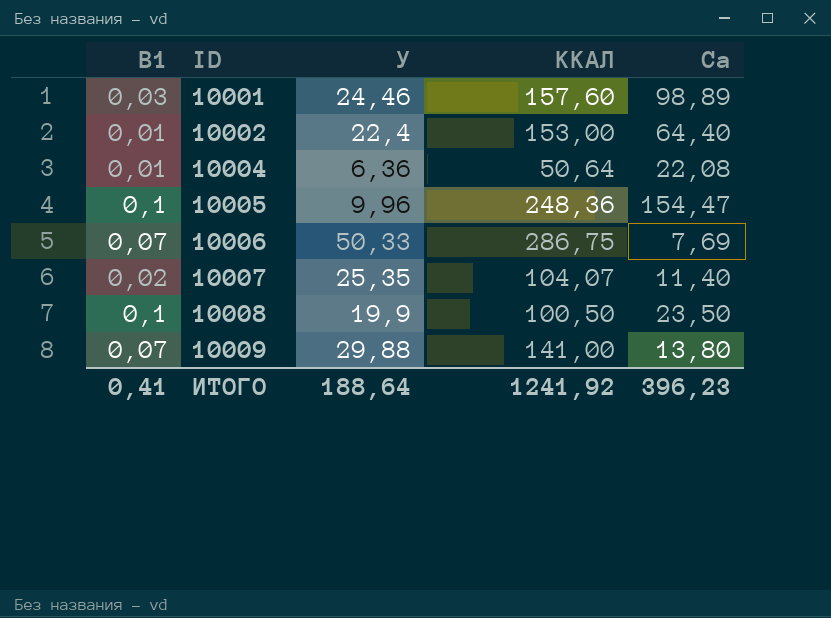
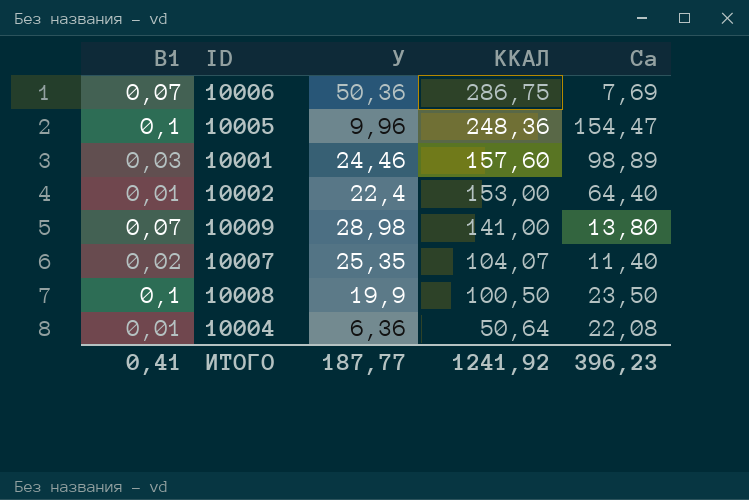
row order: ID ascending -> ККАЛ descending
10006 | У: 50,33 -> 50,36
10009 | У: 29,88 -> 28,98
ИТОГО | У: 188,64 -> 187,77

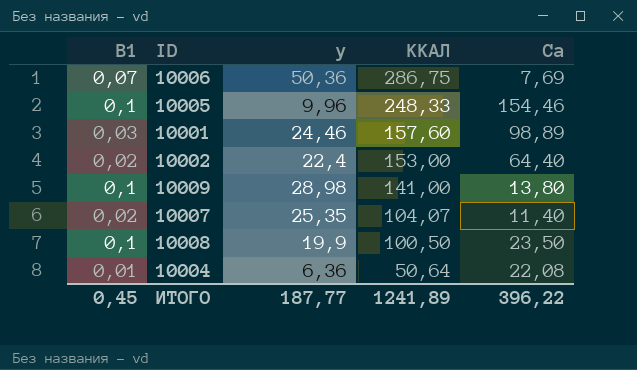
column name: У -> у
10005 | ККАЛ: 248,36 -> 248,33
10005 | Са: 154,47 -> 154,46
10002 | В1: 0,01 -> 0,02
10009 | В1: 0,07 -> 0,1
ИТОГО | В1: 0,41 -> 0,45
ИТОГО | ККАЛ: 1241,92 -> 1241,89
ИТОГО | Са: 396,23 -> 396,22

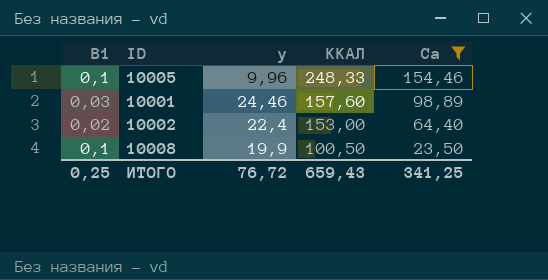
filter: none -> Са >= 23,50
ИТОГО | В1: 0,45 -> 0,25
ИТОГО | у: 187,77 -> 76,72
ИТОГО | ККАЛ: 1241,89 -> 659,43
ИТОГО | Са: 396,22 -> 341,25

